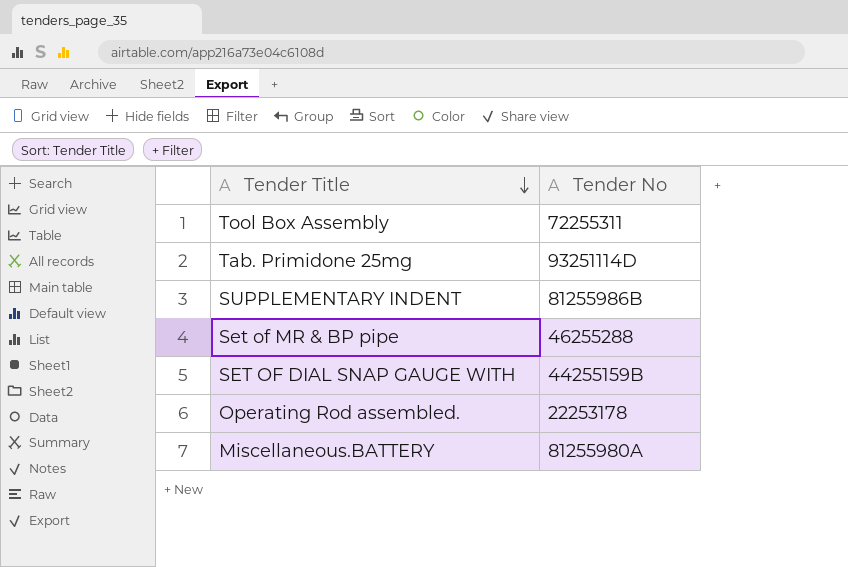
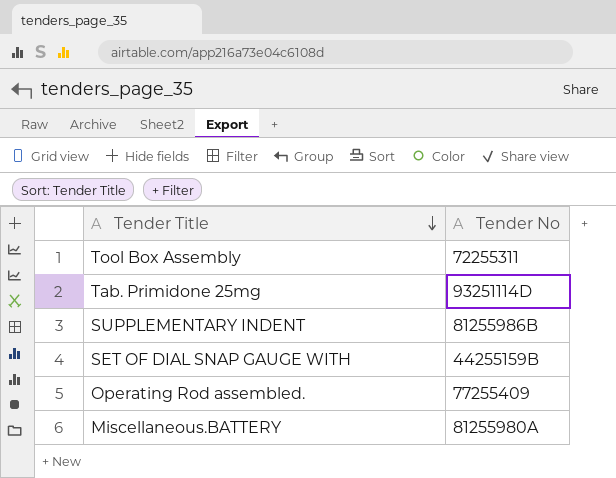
row Set of MR & BP pipe: 46255288 -> none
Operating Rod assembled. | Tender No: 22253178 -> 77255409

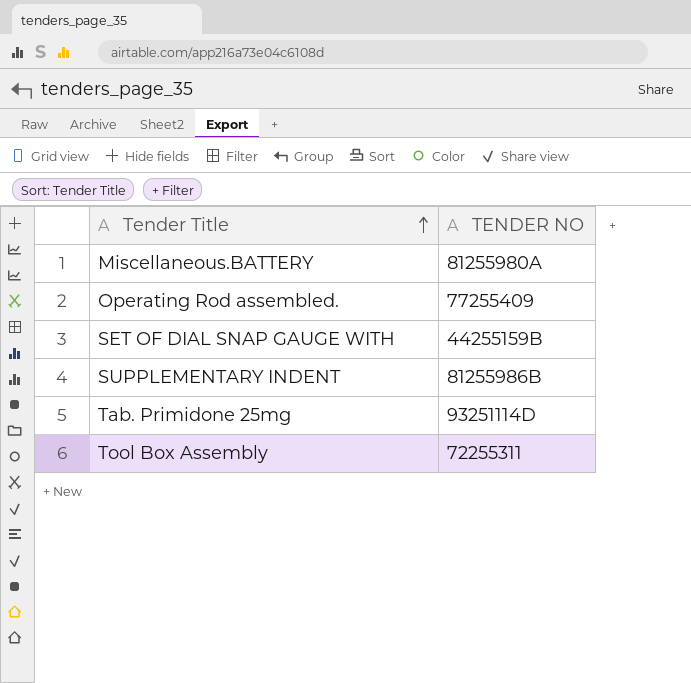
row order: Tender Title descending -> Tender Title ascending
column name: Tender No -> TENDER NO

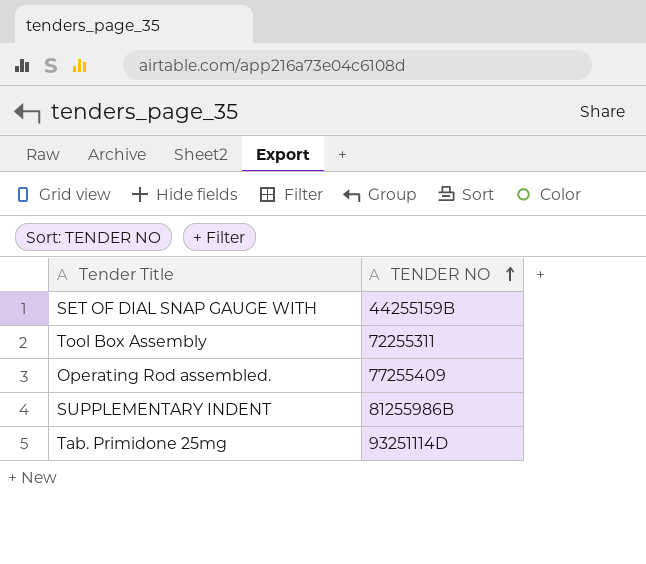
row order: Tender Title ascending -> TENDER NO ascending
row Miscellaneous.BATTERY: 81255980A -> none

